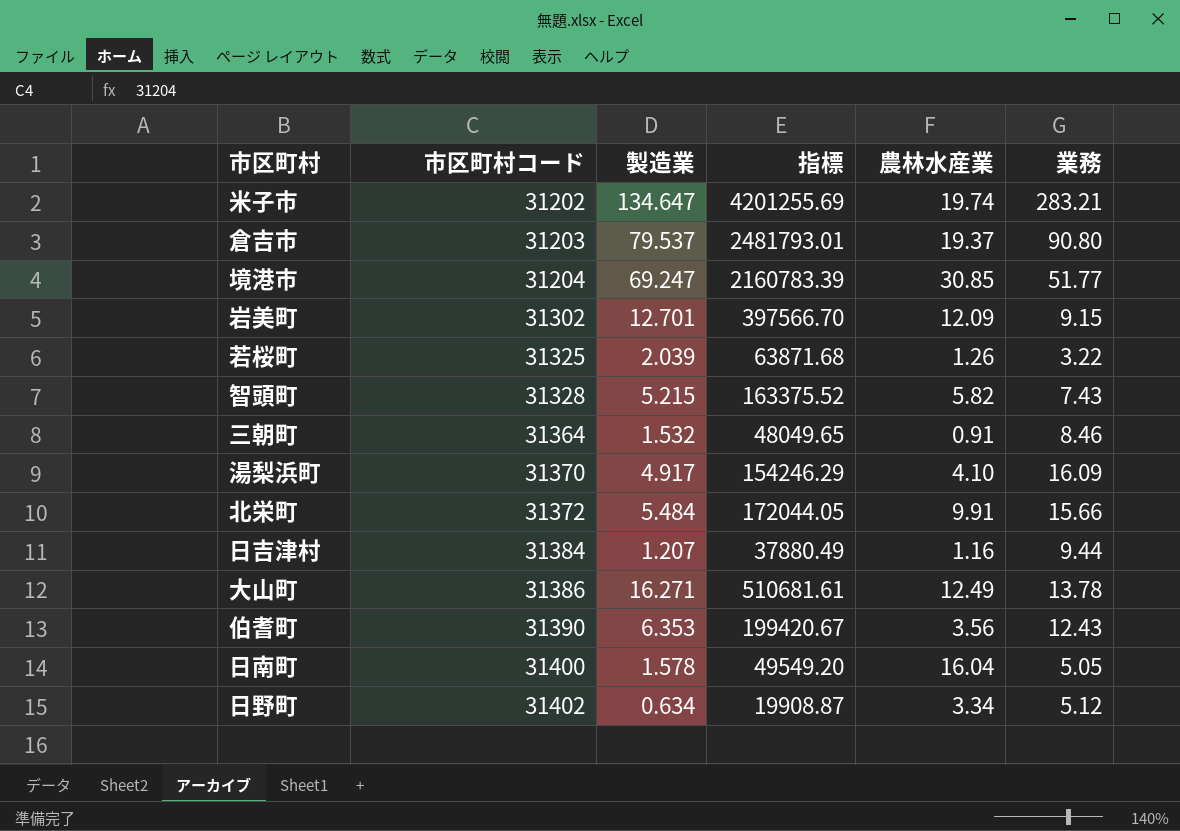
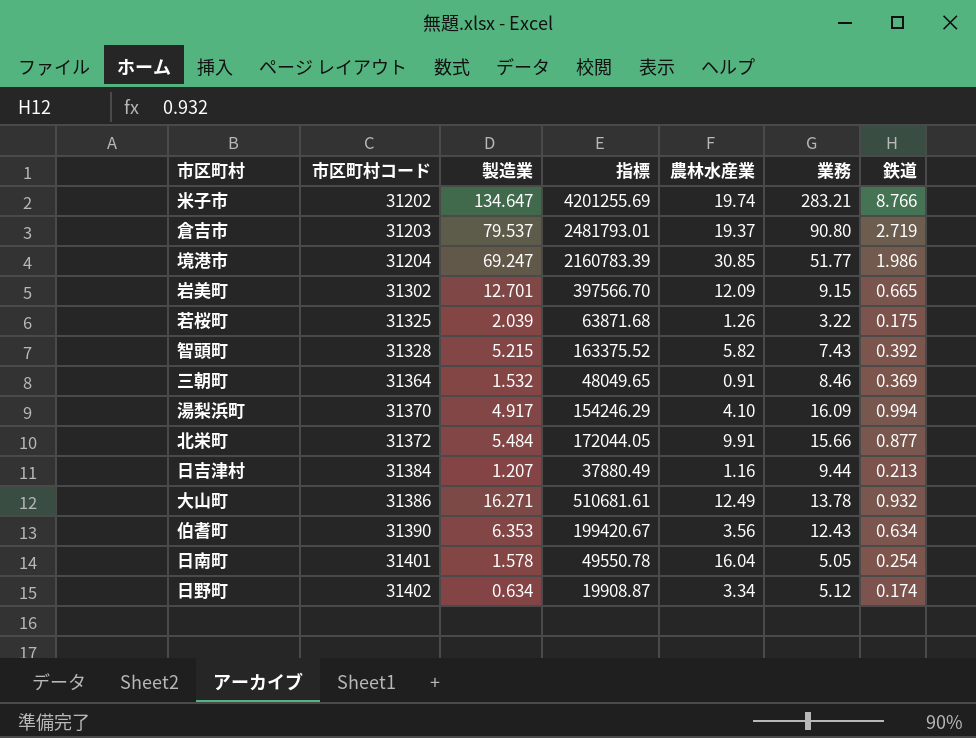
column 鉄道 | position: none -> 7
日南町 | 市区町村コード: 31400 -> 31401
日南町 | 指標: 49549.20 -> 49550.78

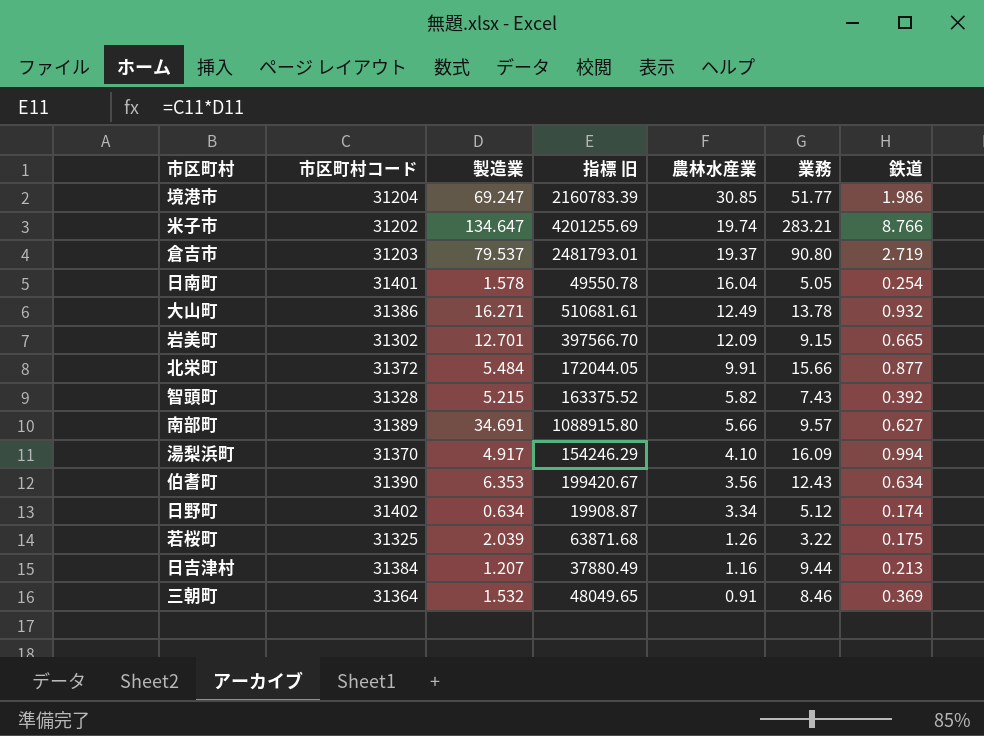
row order: 市区町村コード ascending -> 農林水産業 descending
column name: 指標 -> 指標 旧
row 南部町: none -> 31389 | 34.691 | 1088915.80 | 5.66 | 9.57 | 0.627

